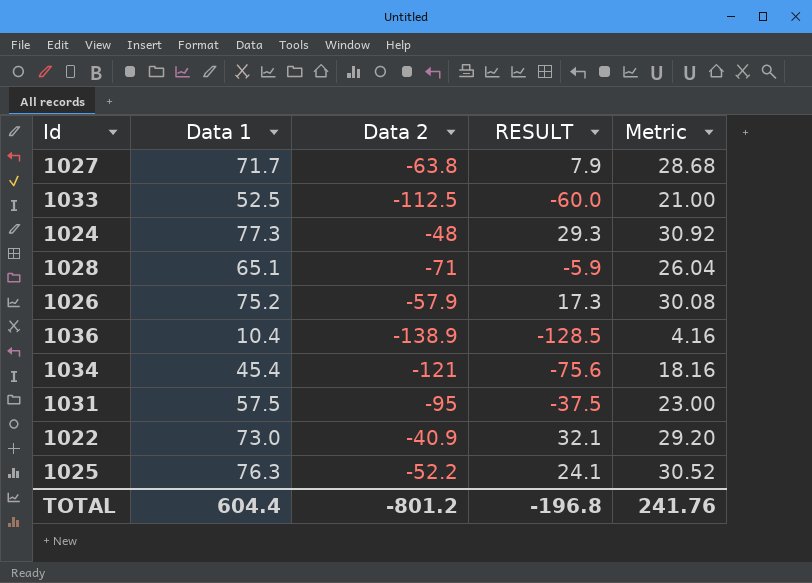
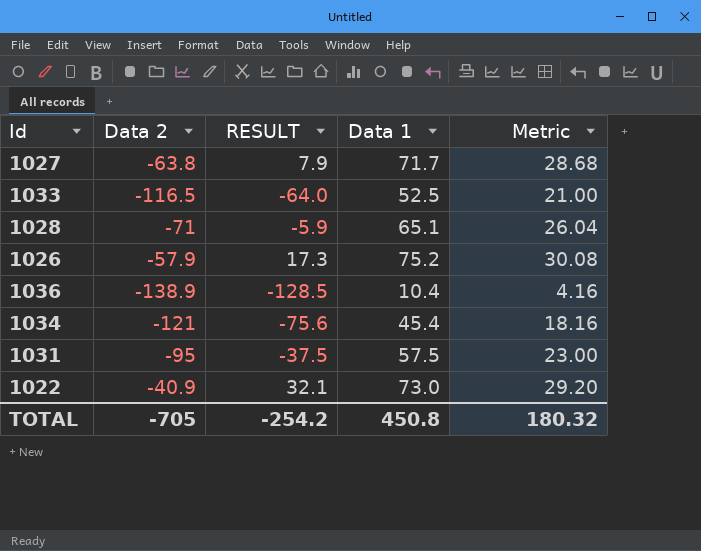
column Data 1 | position: 2 -> 4
row 1024: 77.3 | -48 | 29.3 | 30.92 -> none
row 1025: 76.3 | -52.2 | 24.1 | 30.52 -> none
1033 | Data 2: -112.5 -> -116.5
1033 | RESULT: -60.0 -> -64.0
TOTAL | Data 2: -801.2 -> -705
TOTAL | RESULT: -196.8 -> -254.2
TOTAL | Data 1: 604.4 -> 450.8
TOTAL | Metric: 241.76 -> 180.32

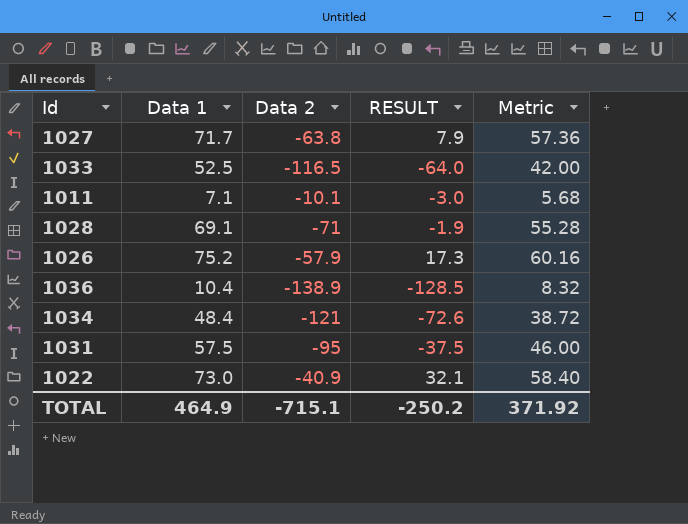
column Data 1 | position: 4 -> 2
column Metric | formula: [Data 1] * 0.4 -> [Data 1] * 0.8
row 1011: none -> 7.1 | -10.1 | -3.0 | 5.68
1028 | Data 1: 65.1 -> 69.1
1028 | RESULT: -5.9 -> -1.9
1034 | Data 1: 45.4 -> 48.4
1034 | RESULT: -75.6 -> -72.6
TOTAL | Data 1: 450.8 -> 464.9
TOTAL | Data 2: -705 -> -715.1
TOTAL | RESULT: -254.2 -> -250.2
TOTAL | Metric: 180.32 -> 371.92

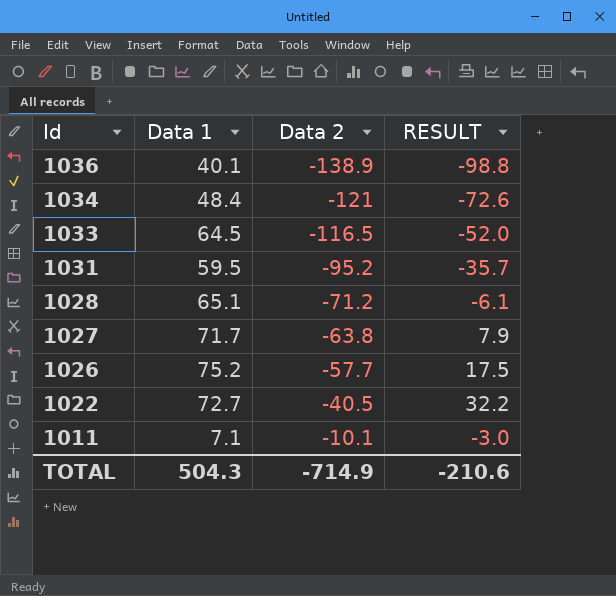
row order: none -> Id descending
column Metric | formula: [Data 1] * 0.8 -> none
1036 | Data 1: 10.4 -> 40.1
1036 | RESULT: -128.5 -> -98.8
1033 | Data 1: 52.5 -> 64.5
1033 | RESULT: -64.0 -> -52.0
1031 | Data 1: 57.5 -> 59.5
1031 | Data 2: -95 -> -95.2
1031 | RESULT: -37.5 -> -35.7
1028 | Data 1: 69.1 -> 65.1
1028 | Data 2: -71 -> -71.2
1028 | RESULT: -1.9 -> -6.1
1026 | Data 2: -57.9 -> -57.7
1026 | RESULT: 17.3 -> 17.5
1022 | Data 1: 73.0 -> 72.7
1022 | Data 2: -40.9 -> -40.5
1022 | RESULT: 32.1 -> 32.2
TOTAL | Data 1: 464.9 -> 504.3
TOTAL | Data 2: -715.1 -> -714.9
TOTAL | RESULT: -250.2 -> -210.6

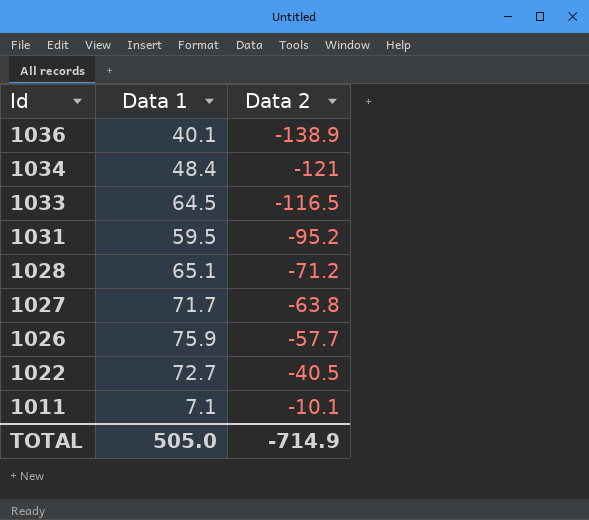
column RESULT | formula: [Data 1] + [Data 2] -> none
1026 | Data 1: 75.2 -> 75.9
TOTAL | Data 1: 504.3 -> 505.0

